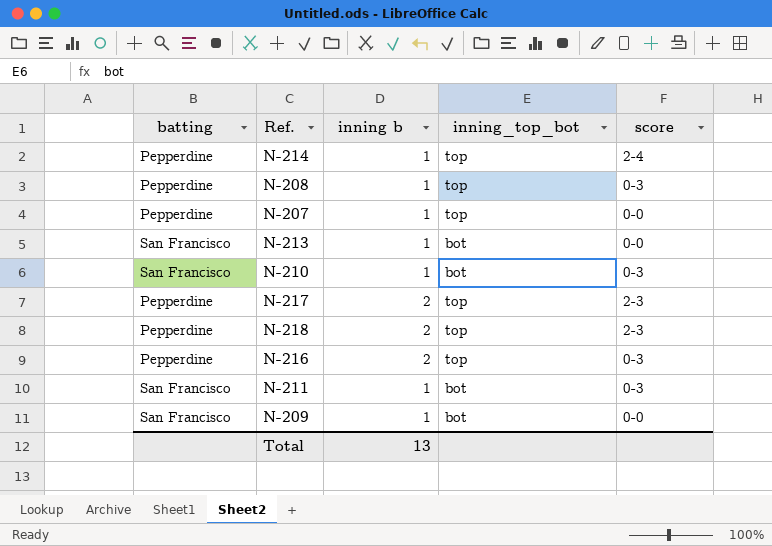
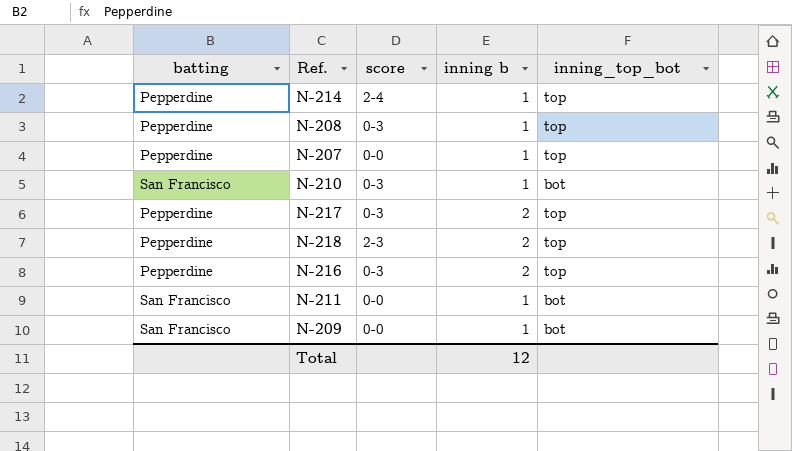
column score | position: 5 -> 3
row N-213: San Francisco | 1 | bot | 0-0 -> none
N-217 | score: 2-3 -> 0-3
N-211 | score: 0-3 -> 0-0
Total | inning b: 13 -> 12

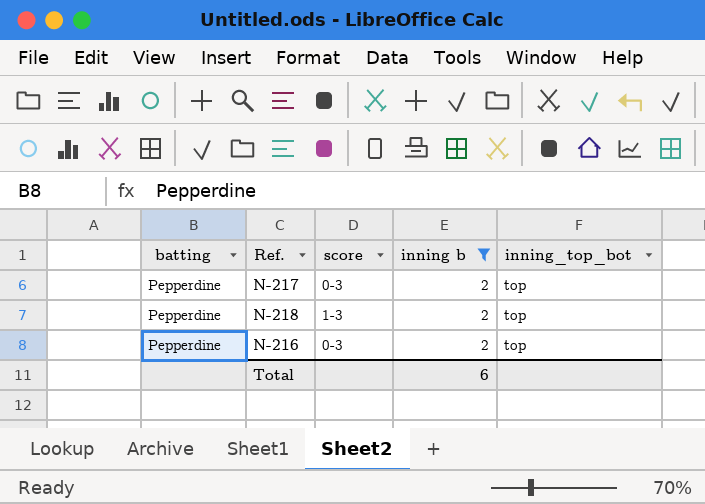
filter: none -> inning b = 2
N-218 | score: 2-3 -> 1-3
Total | inning b: 12 -> 6

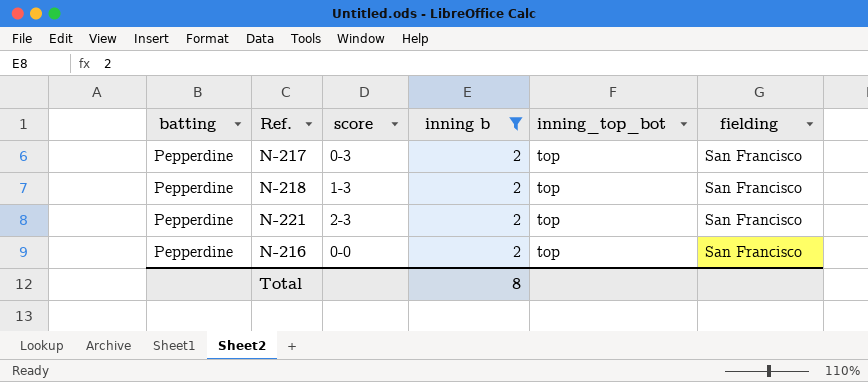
column fielding | position: none -> 6
row N-221: none -> Pepperdine | 2-3 | 2 | top | San Francisco
N-216 | score: 0-3 -> 0-0
Total | inning b: 6 -> 8

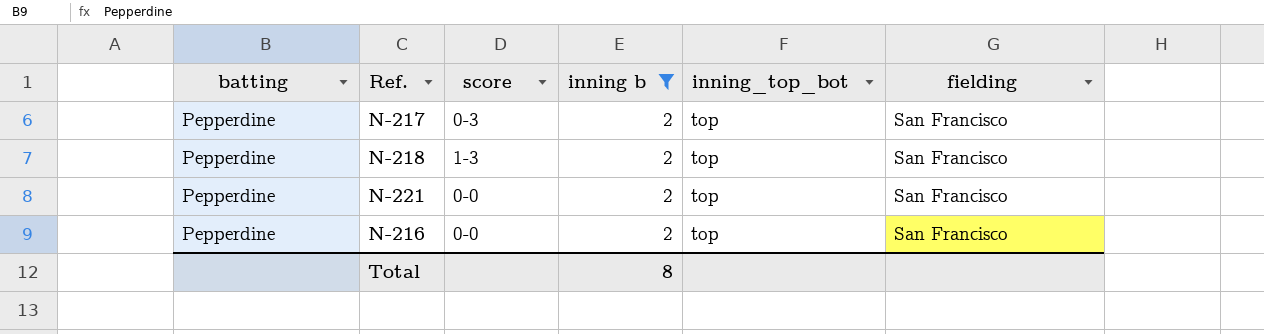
N-221 | score: 2-3 -> 0-0

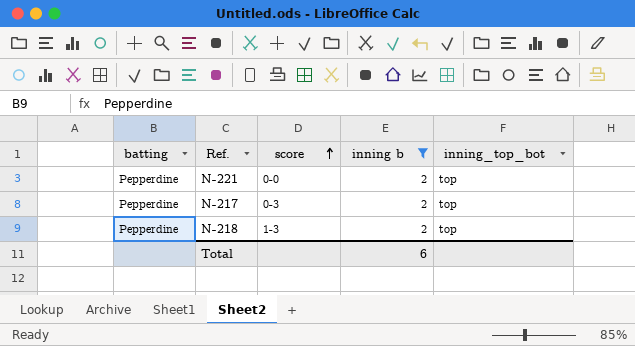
row order: none -> score ascending
column fielding | position: 6 -> none
row N-216: Pepperdine | 0-0 | 2 | top | San Francisco -> none
Total | inning b: 8 -> 6

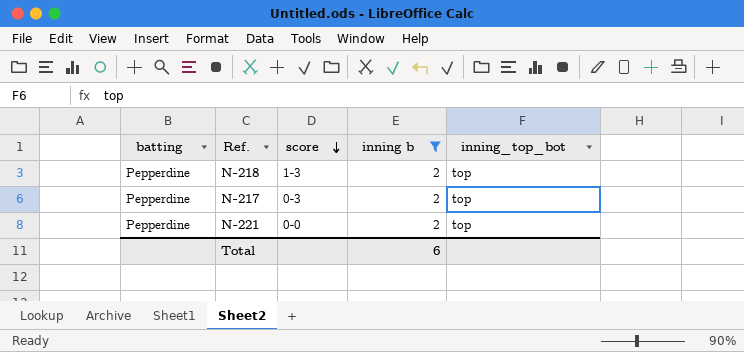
row order: score ascending -> score descending

